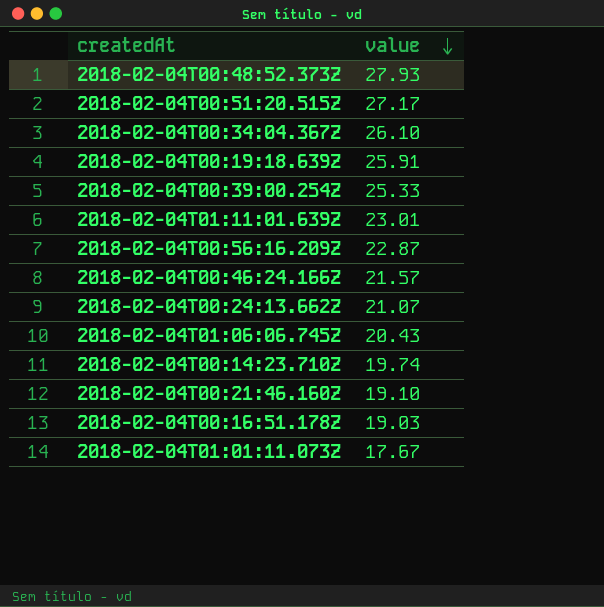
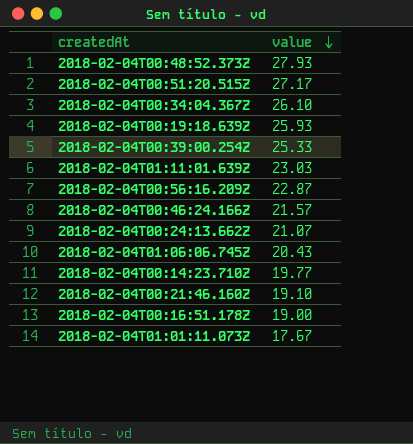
2018-02-04T00:19:18.639Z | value: 25.91 -> 25.93
2018-02-04T01:11:01.639Z | value: 23.01 -> 23.03
2018-02-04T00:14:23.710Z | value: 19.74 -> 19.77
2018-02-04T00:16:51.178Z | value: 19.03 -> 19.00

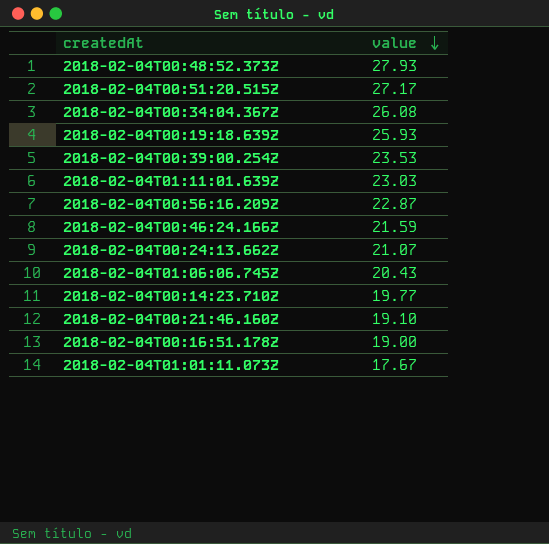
2018-02-04T00:34:04.367Z | value: 26.10 -> 26.08
2018-02-04T00:39:00.254Z | value: 25.33 -> 23.53
2018-02-04T00:46:24.166Z | value: 21.57 -> 21.59

